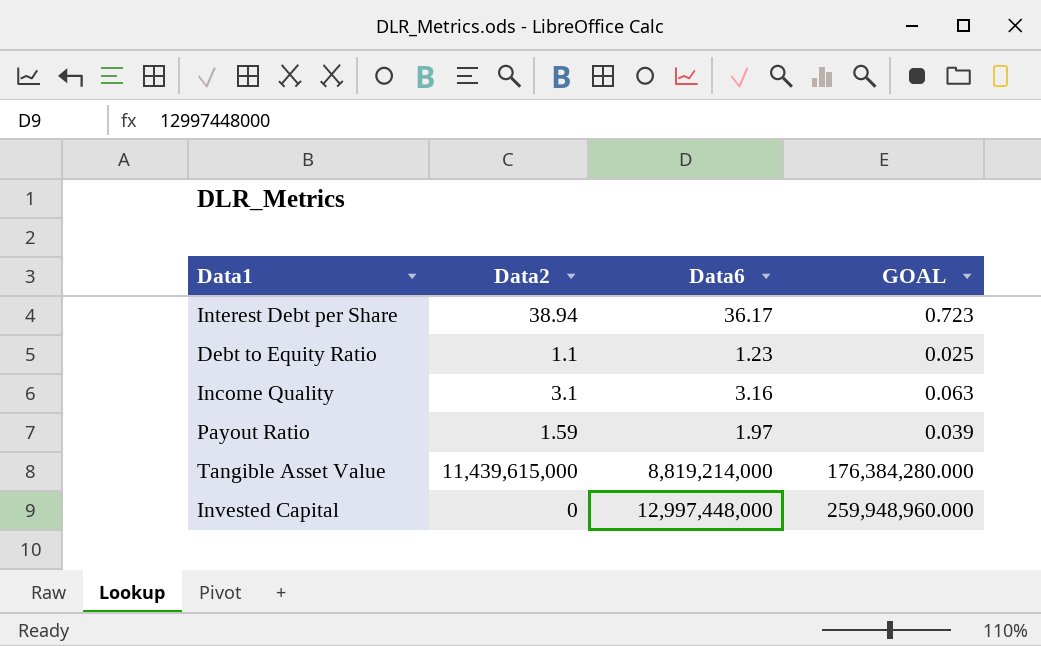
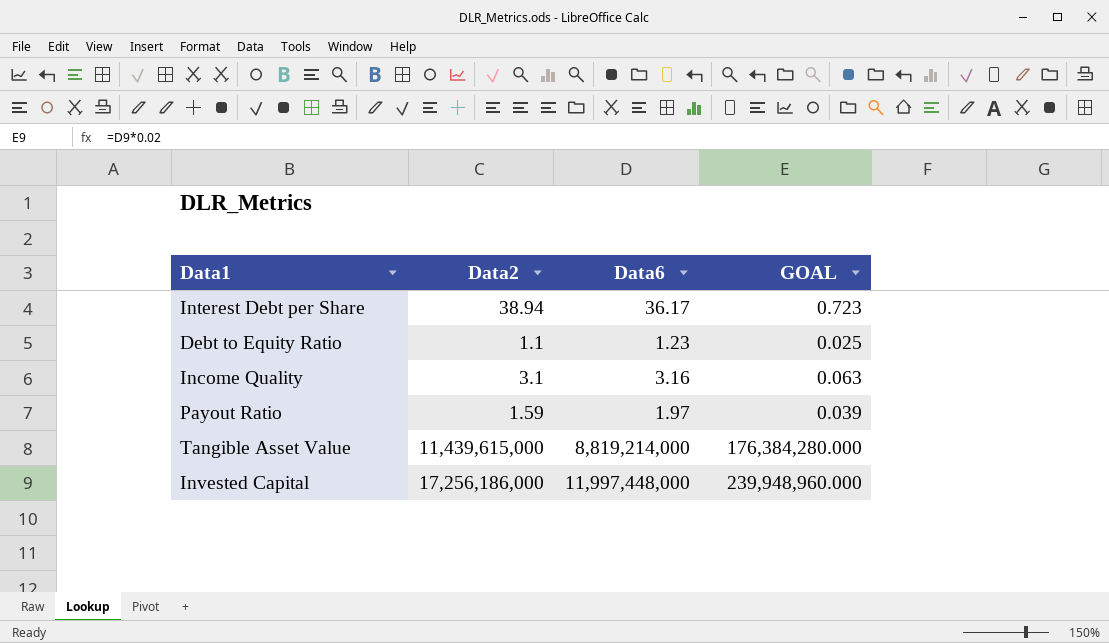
Invested Capital | Data2: 0 -> 17,256,186,000
Invested Capital | Data6: 12,997,448,000 -> 11,997,448,000
Invested Capital | GOAL: 259,948,960.000 -> 239,948,960.000

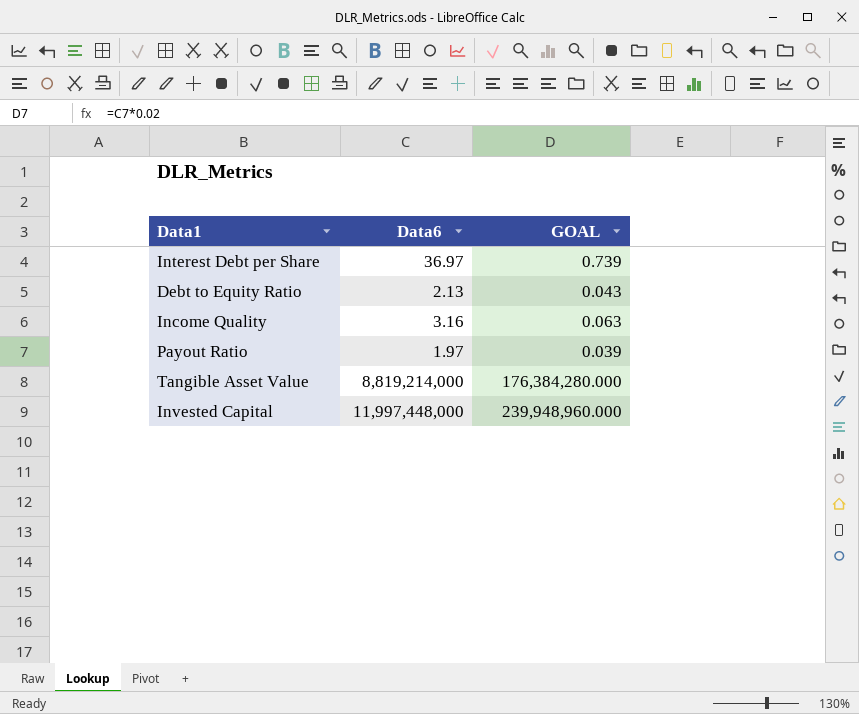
column Data2 | position: 2 -> none
Interest Debt per Share | Data6: 36.17 -> 36.97
Interest Debt per Share | GOAL: 0.723 -> 0.739
Debt to Equity Ratio | Data6: 1.23 -> 2.13
Debt to Equity Ratio | GOAL: 0.025 -> 0.043

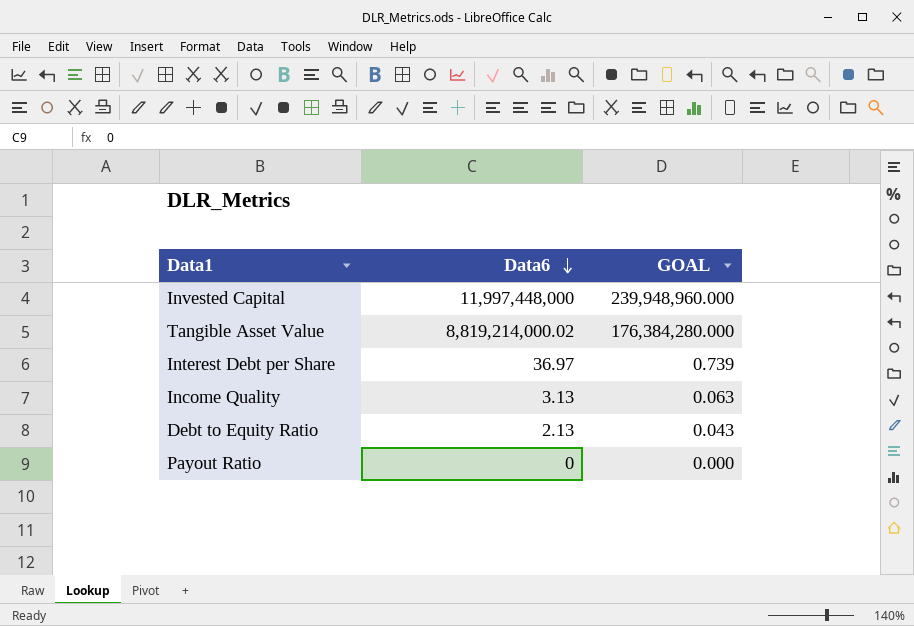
row order: none -> Data6 descending
Tangible Asset Value | Data6: 8,819,214,000 -> 8,819,214,000.02
Income Quality | Data6: 3.16 -> 3.13
Payout Ratio | Data6: 1.97 -> 0
Payout Ratio | GOAL: 0.039 -> 0.000

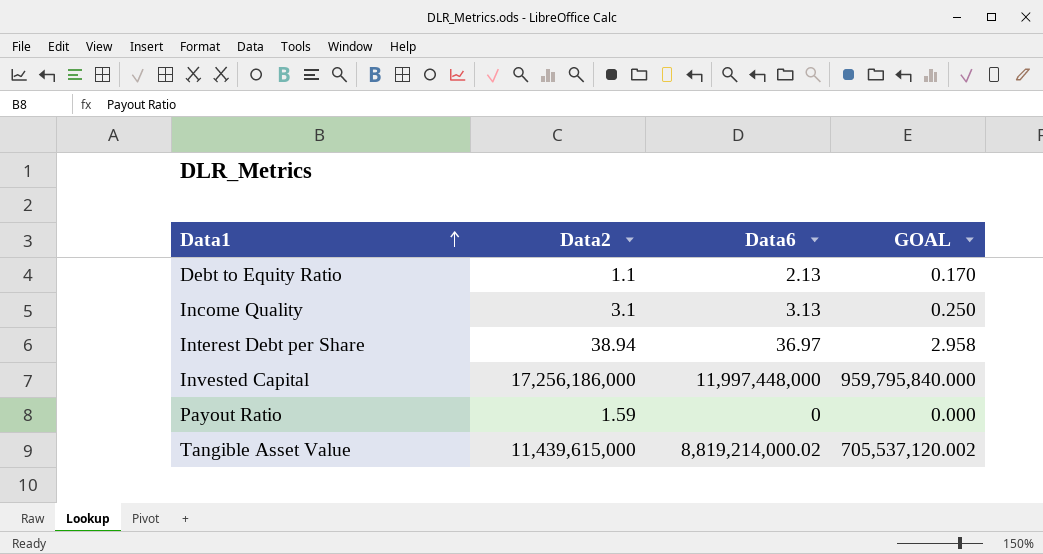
row order: Data6 descending -> Data1 ascending
column Data2 | position: none -> 2
column GOAL | formula: [Data6] * 0.02 -> [Data6] * 0.08

